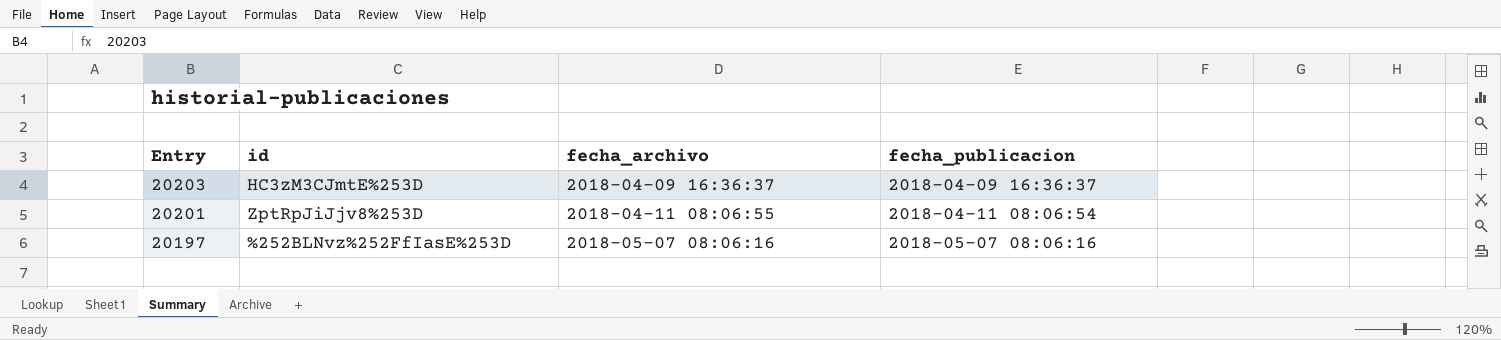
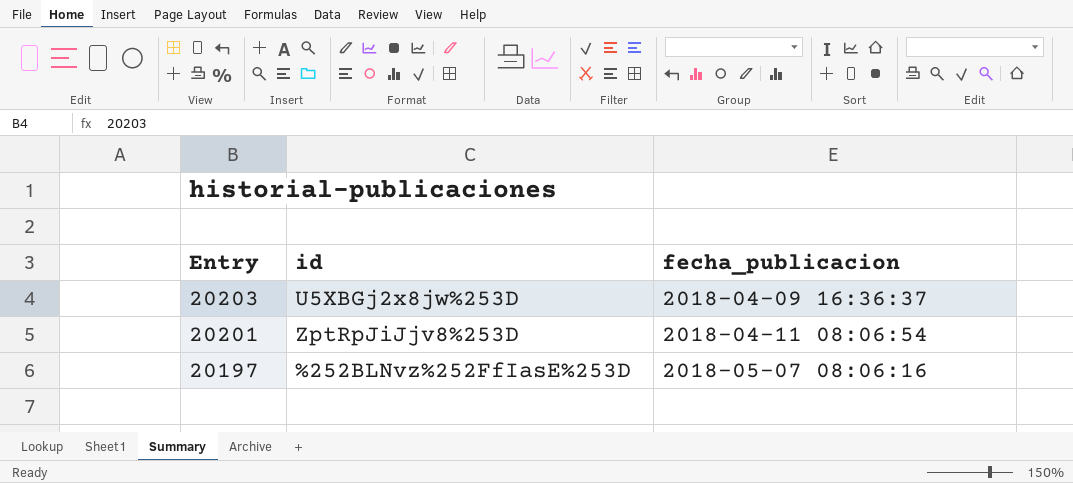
column fecha_archivo | position: 3 -> none
20203 | id: HC3zM3CJmtE%253D -> U5XBGj2x8jw%253D

